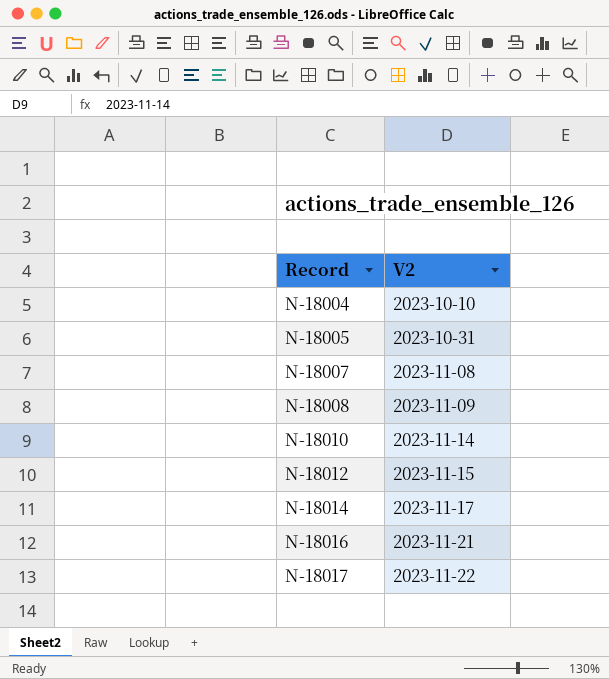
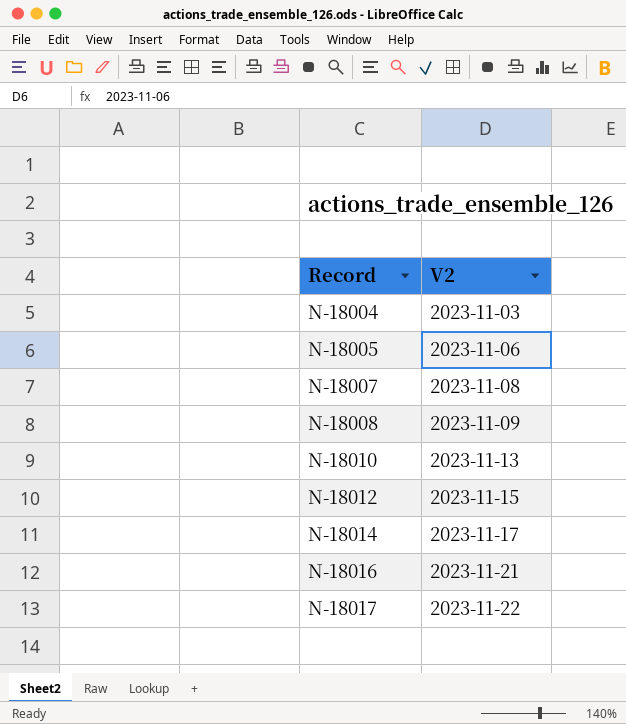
N-18004 | V2: 2023-10-10 -> 2023-11-03
N-18005 | V2: 2023-10-31 -> 2023-11-06
N-18010 | V2: 2023-11-14 -> 2023-11-13

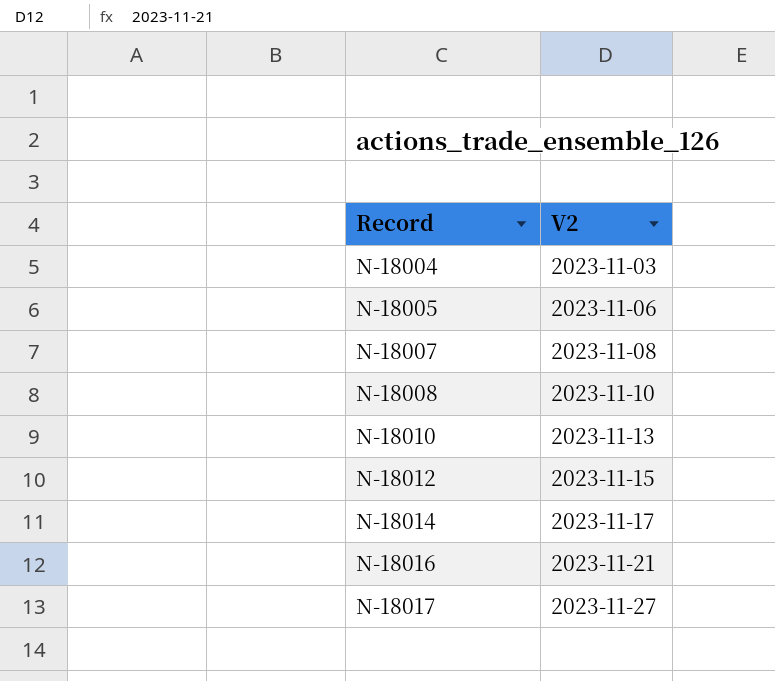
N-18008 | V2: 2023-11-09 -> 2023-11-10
N-18017 | V2: 2023-11-22 -> 2023-11-27

